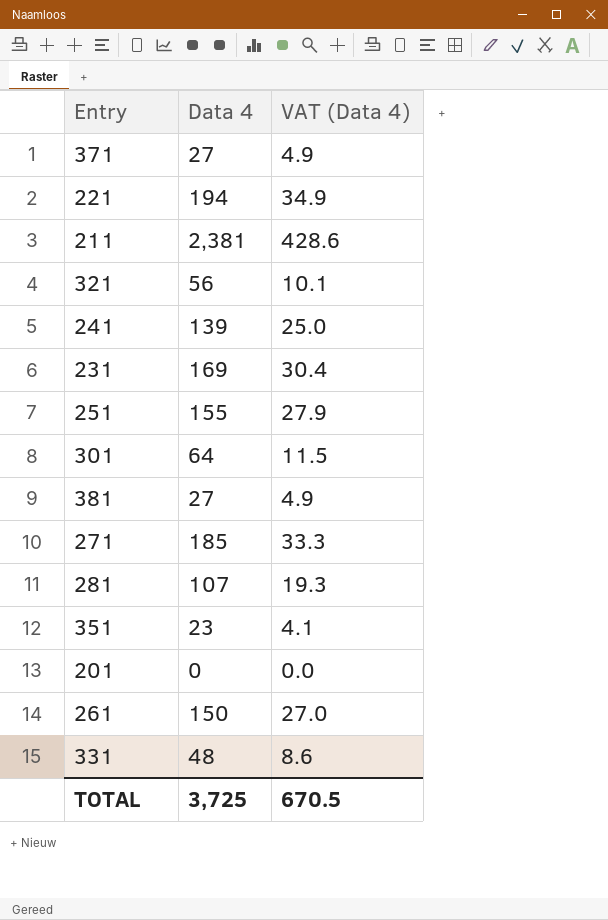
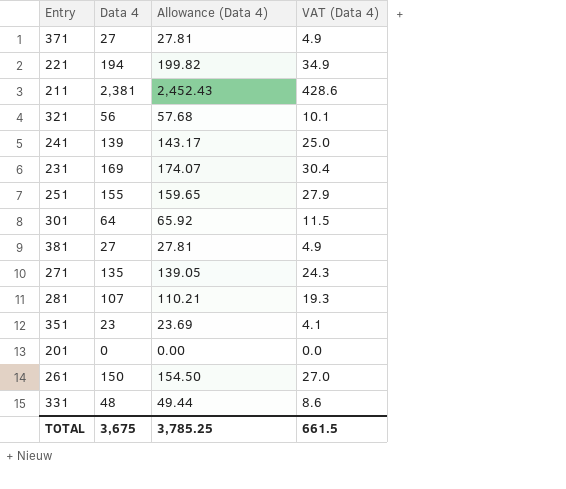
column Allowance (Data 4) | formula: none -> [Data 4] * 1.03
271 | Data 4: 185 -> 135
271 | VAT (Data 4): 33.3 -> 24.3
TOTAL | Data 4: 3,725 -> 3,675
TOTAL | VAT (Data 4): 670.5 -> 661.5

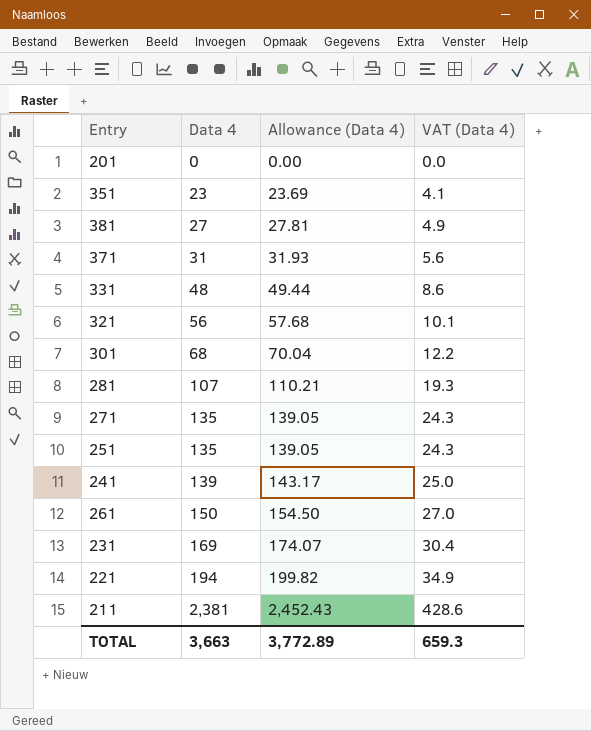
row order: none -> Data 4 ascending
371 | Data 4: 27 -> 31
371 | Allowance (Data 4): 27.81 -> 31.93
371 | VAT (Data 4): 4.9 -> 5.6
301 | Data 4: 64 -> 68
301 | Allowance (Data 4): 65.92 -> 70.04
301 | VAT (Data 4): 11.5 -> 12.2
251 | Data 4: 155 -> 135
251 | Allowance (Data 4): 159.65 -> 139.05
251 | VAT (Data 4): 27.9 -> 24.3
TOTAL | Data 4: 3,675 -> 3,663
TOTAL | Allowance (Data 4): 3,785.25 -> 3,772.89
TOTAL | VAT (Data 4): 661.5 -> 659.3

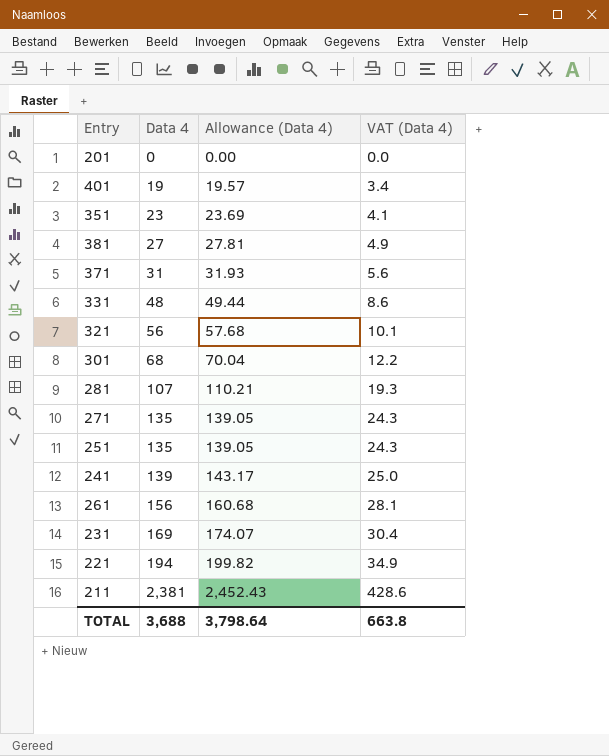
row 401: none -> 19 | 19.57 | 3.4
261 | Data 4: 150 -> 156
261 | Allowance (Data 4): 154.50 -> 160.68
261 | VAT (Data 4): 27.0 -> 28.1
TOTAL | Data 4: 3,663 -> 3,688
TOTAL | Allowance (Data 4): 3,772.89 -> 3,798.64
TOTAL | VAT (Data 4): 659.3 -> 663.8

